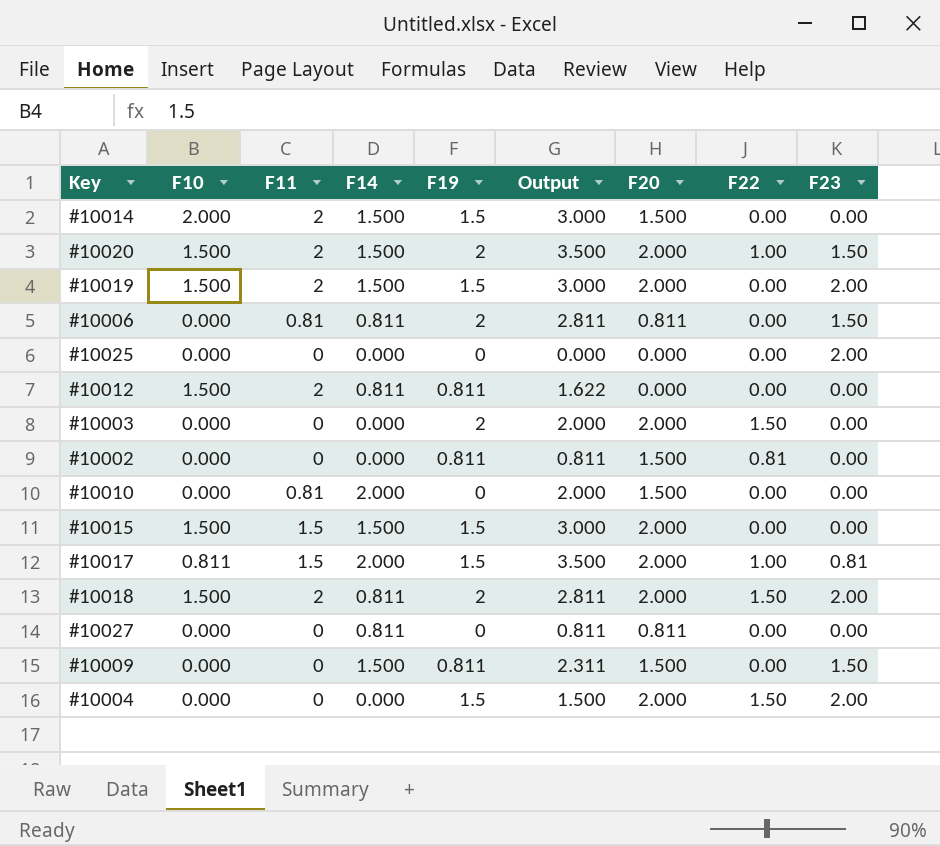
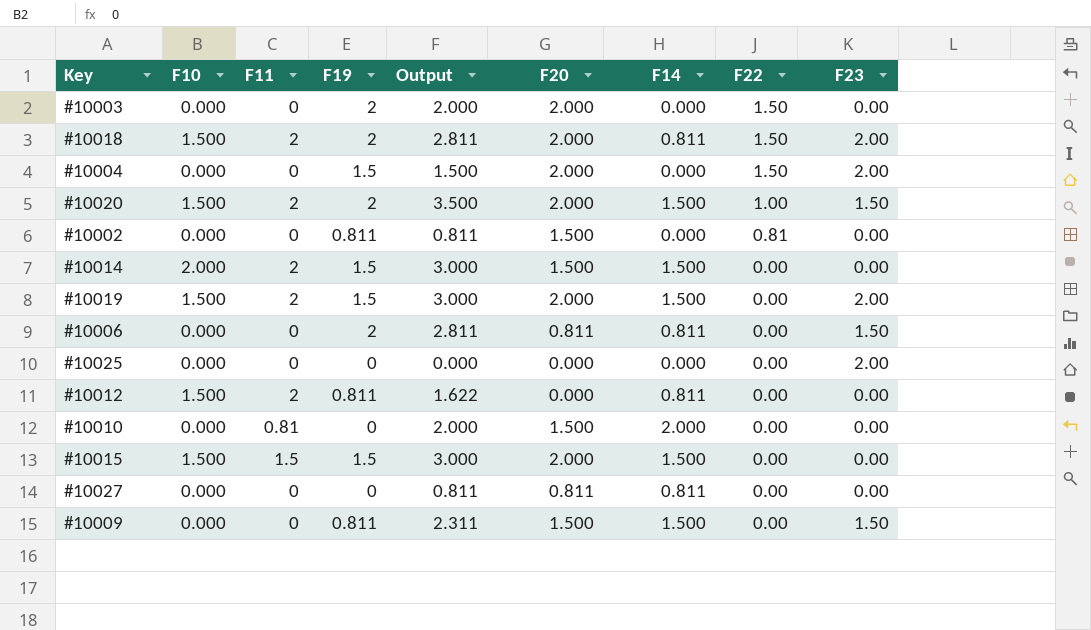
row order: none -> F22 descending
column F14 | position: 4 -> 7
row #10017: 0.811 | 1.5 | 2.000 | 1.5 | 3.500 | 2.000 | 1.00 | 0.81 -> none
#10006 | F11: 0.81 -> 0

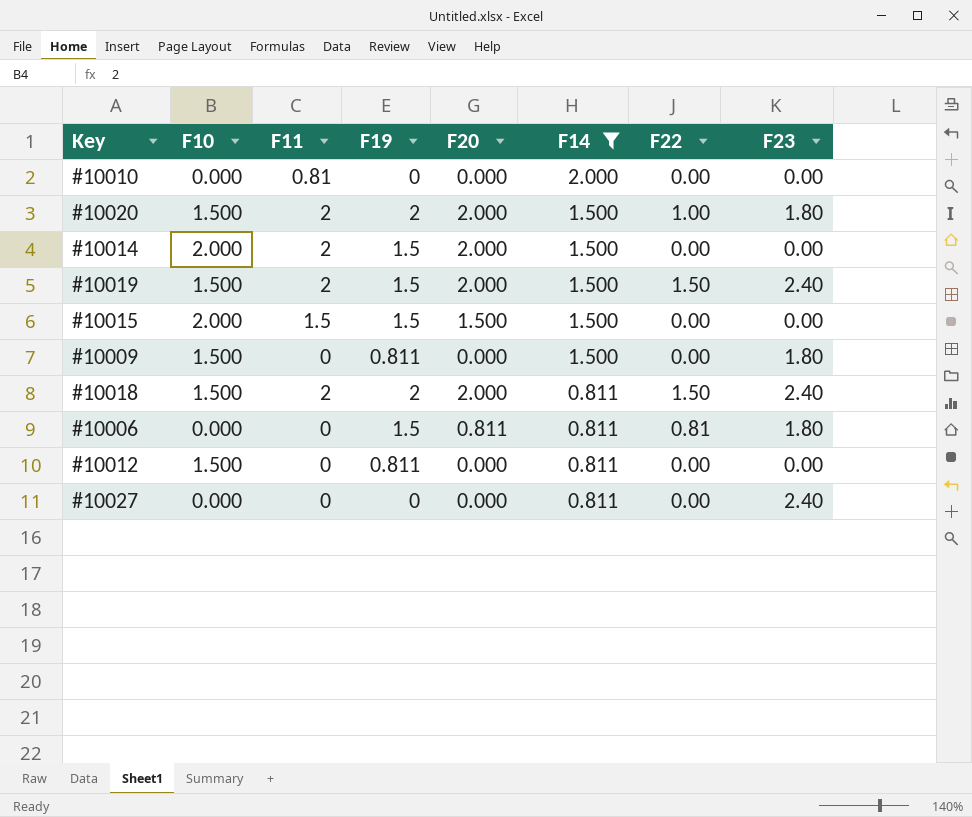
filter: none -> F14 != 0.000
row order: F22 descending -> F14 descending
column Output | formula: [F19] + [F14] -> none
#10010 | F20: 1.500 -> 0.000
#10020 | F23: 1.50 -> 1.80
#10014 | F20: 1.500 -> 2.000
#10019 | F22: 0.00 -> 1.50
#10019 | F23: 2.00 -> 2.40
#10015 | F10: 1.500 -> 2.000
#10015 | F20: 2.000 -> 1.500
#10009 | F10: 0.000 -> 1.500
#10009 | F20: 1.500 -> 0.000
#10009 | F23: 1.50 -> 1.80
#10018 | F23: 2.00 -> 2.40
#10006 | F19: 2 -> 1.5
#10006 | F22: 0.00 -> 0.81
#10006 | F23: 1.50 -> 1.80
#10012 | F11: 2 -> 0
#10027 | F20: 0.811 -> 0.000
#10027 | F23: 0.00 -> 2.40

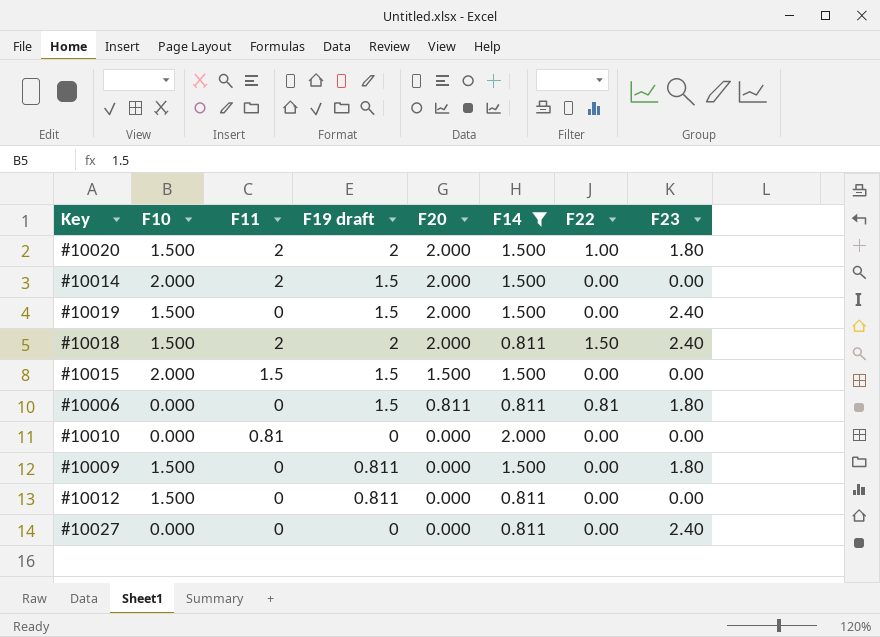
row order: F14 descending -> F20 descending
column name: F19 -> F19 draft
#10019 | F11: 2 -> 0
#10019 | F22: 1.50 -> 0.00

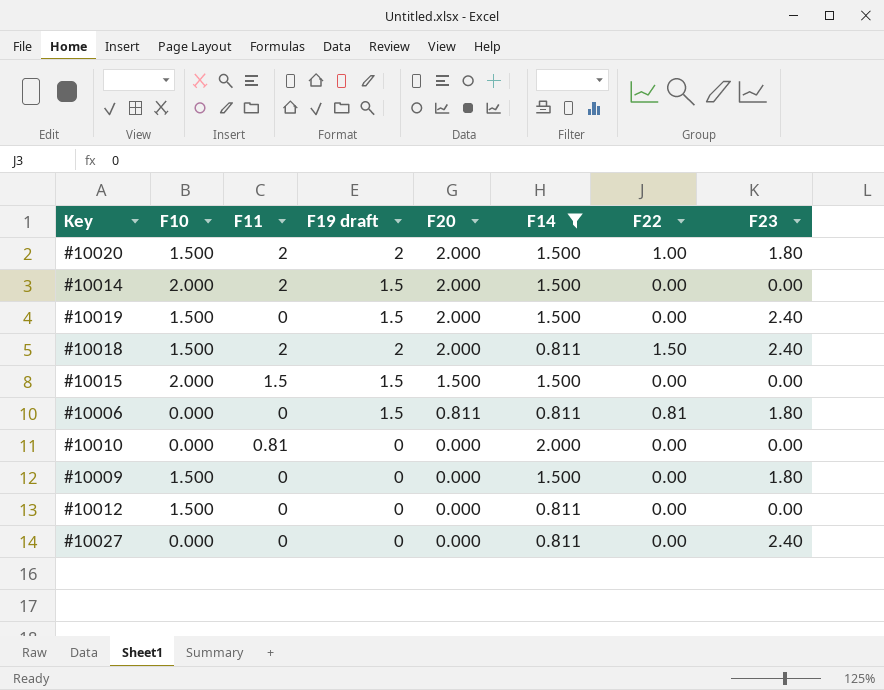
#10009 | F19 draft: 0.811 -> 0
#10012 | F19 draft: 0.811 -> 0

